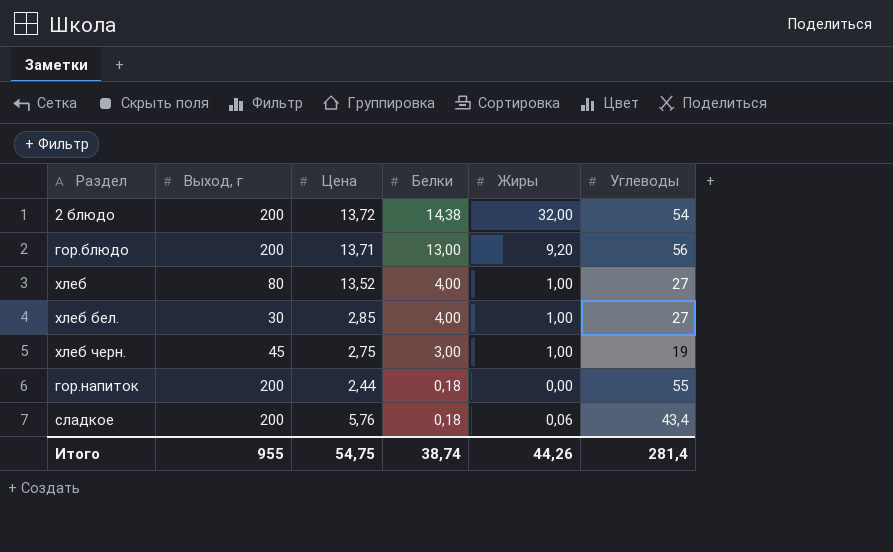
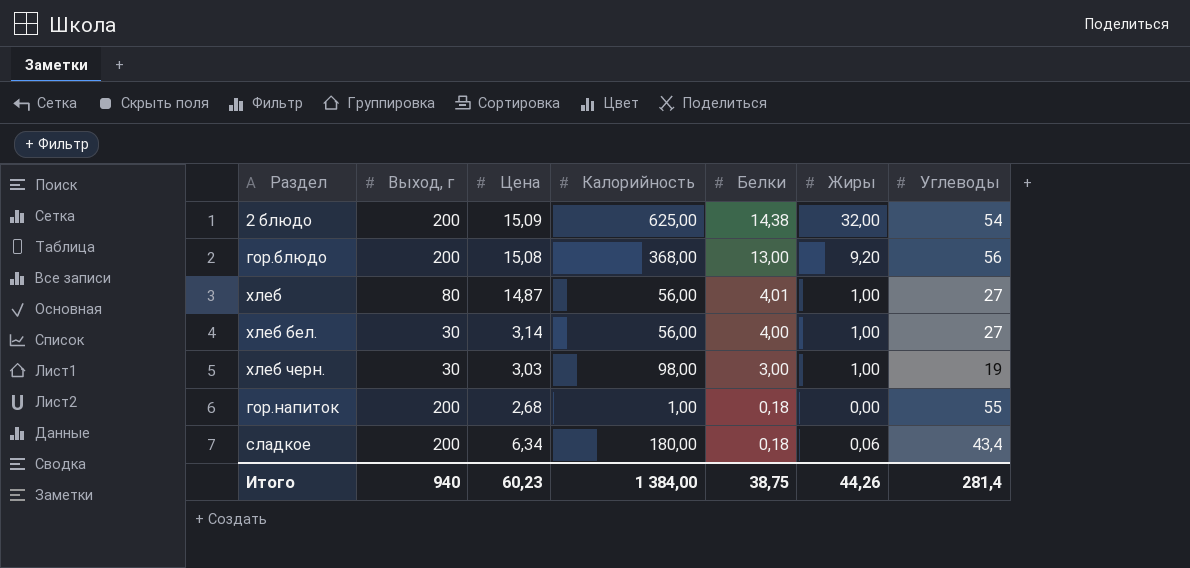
column Калорийность | position: none -> 4
2 блюдо | Цена: 13,72 -> 15,09
гор.блюдо | Цена: 13,71 -> 15,08
хлеб | Цена: 13,52 -> 14,87
хлеб | Белки: 4,00 -> 4,01
хлеб бел. | Цена: 2,85 -> 3,14
хлеб черн. | Выход, г: 45 -> 30
хлеб черн. | Цена: 2,75 -> 3,03
гор.напиток | Цена: 2,44 -> 2,68
сладкое | Цена: 5,76 -> 6,34
Итого | Выход, г: 955 -> 940
Итого | Цена: 54,75 -> 60,23
Итого | Белки: 38,74 -> 38,75

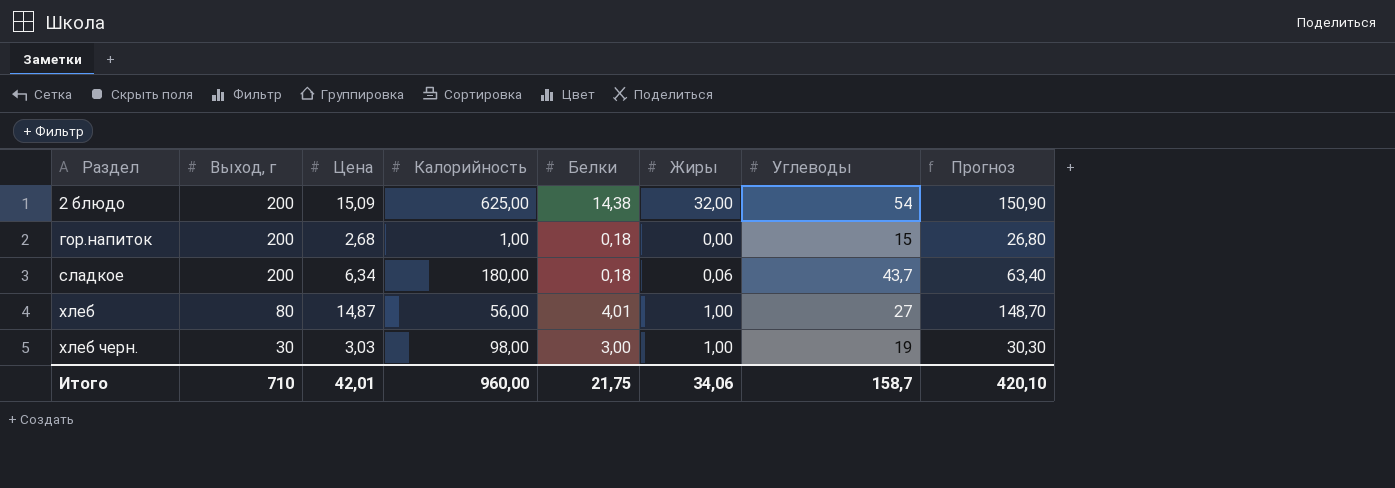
row order: Белки descending -> Раздел ascending
column Прогноз | formula: none -> [Цена] * 10
row гор.блюдо: 200 | 15,08 | 368,00 | 13,00 | 9,20 | 56 -> none
row хлеб бел.: 30 | 3,14 | 56,00 | 4,00 | 1,00 | 27 -> none
гор.напиток | Углеводы: 55 -> 15
сладкое | Углеводы: 43,4 -> 43,7
Итого | Выход, г: 940 -> 710
Итого | Цена: 60,23 -> 42,01
Итого | Калорийность: 1 384,00 -> 960,00
Итого | Белки: 38,75 -> 21,75
Итого | Жиры: 44,26 -> 34,06
Итого | Углеводы: 281,4 -> 158,7

